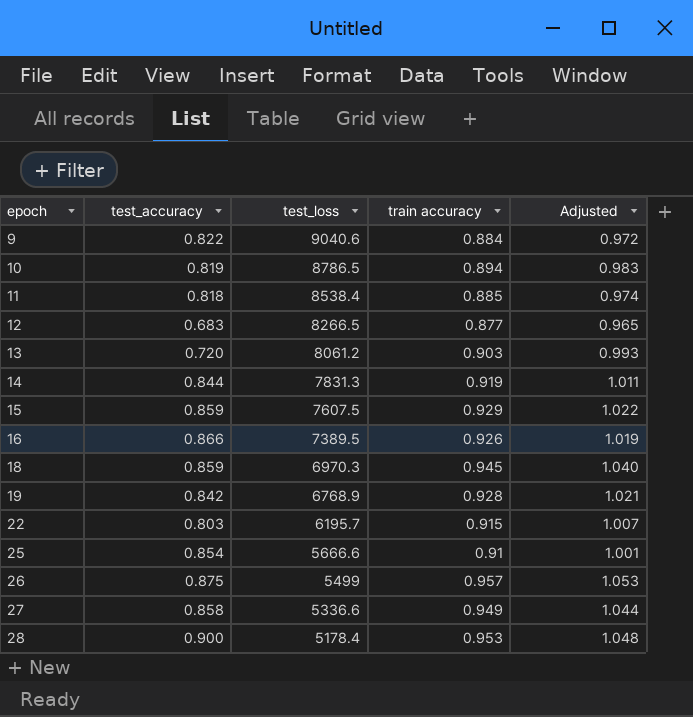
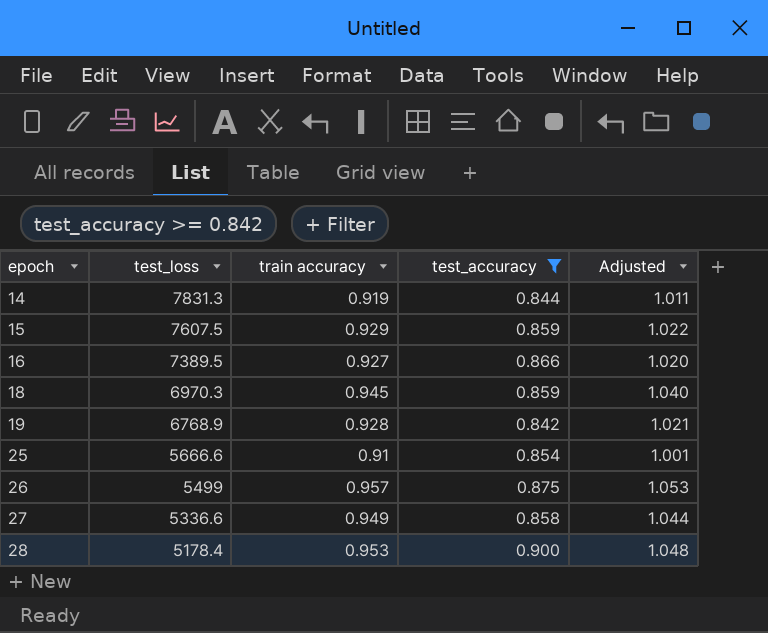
filter: none -> test_accuracy >= 0.842
column test_accuracy | position: 2 -> 4
16 | train accuracy: 0.926 -> 0.927
16 | Adjusted: 1.019 -> 1.020

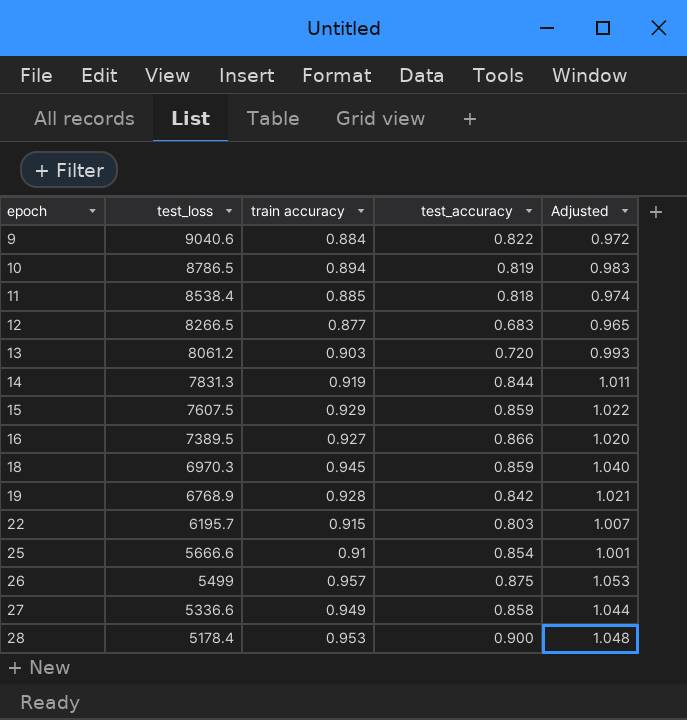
filter: test_accuracy >= 0.842 -> none

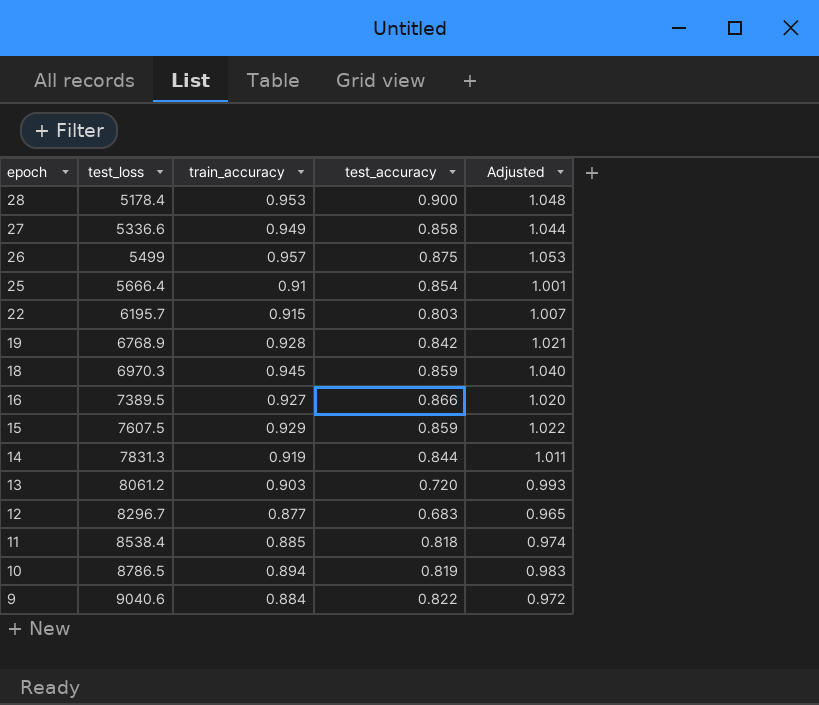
row order: epoch ascending -> epoch descending
column name: train accuracy -> train_accuracy
25 | test_loss: 5666.6 -> 5666.4
12 | test_loss: 8266.5 -> 8296.7

